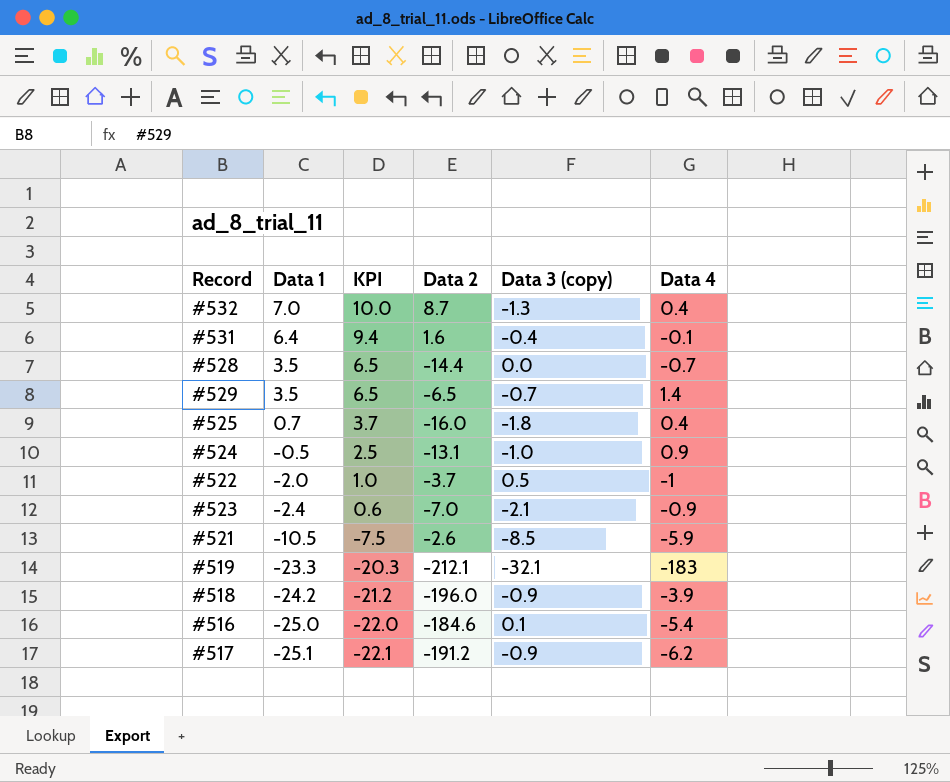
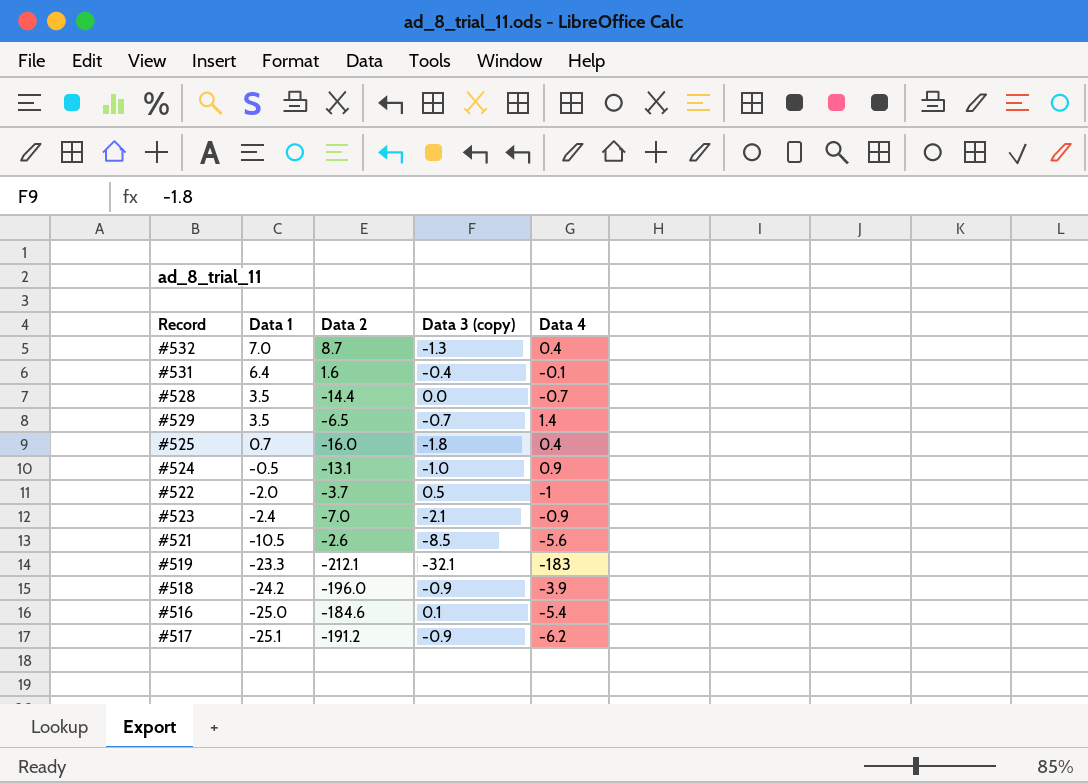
column KPI | formula: [Data 1] + 3 -> none
#521 | Data 4: -5.9 -> -5.6

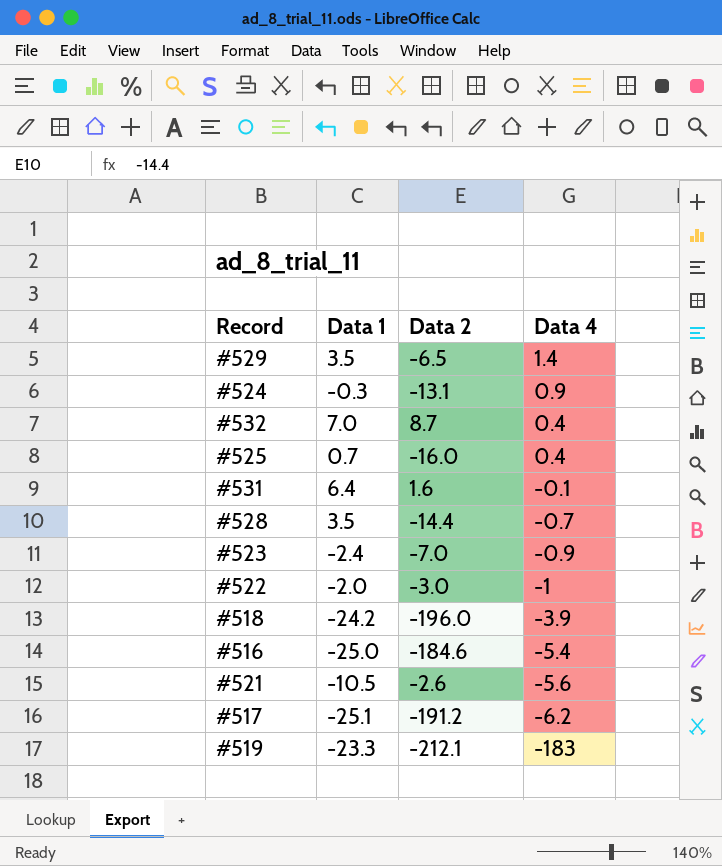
row order: Data 1 descending -> Data 4 descending
column Data 3 (copy) | position: 4 -> none
#524 | Data 1: -0.5 -> -0.3
#522 | Data 2: -3.7 -> -3.0

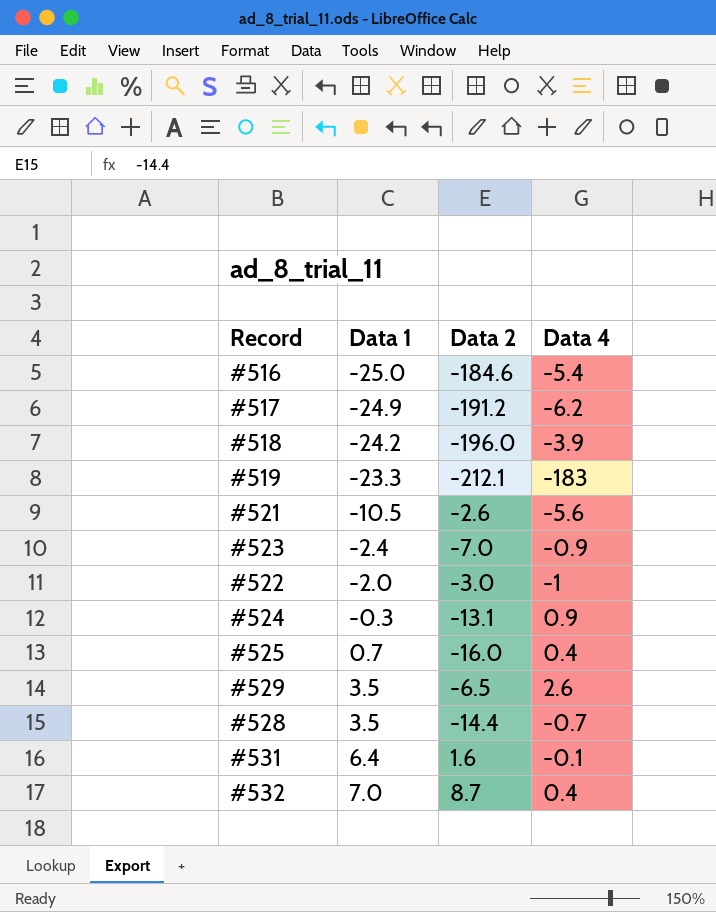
row order: Data 4 descending -> Data 1 ascending
#517 | Data 1: -25.1 -> -24.9
#529 | Data 4: 1.4 -> 2.6

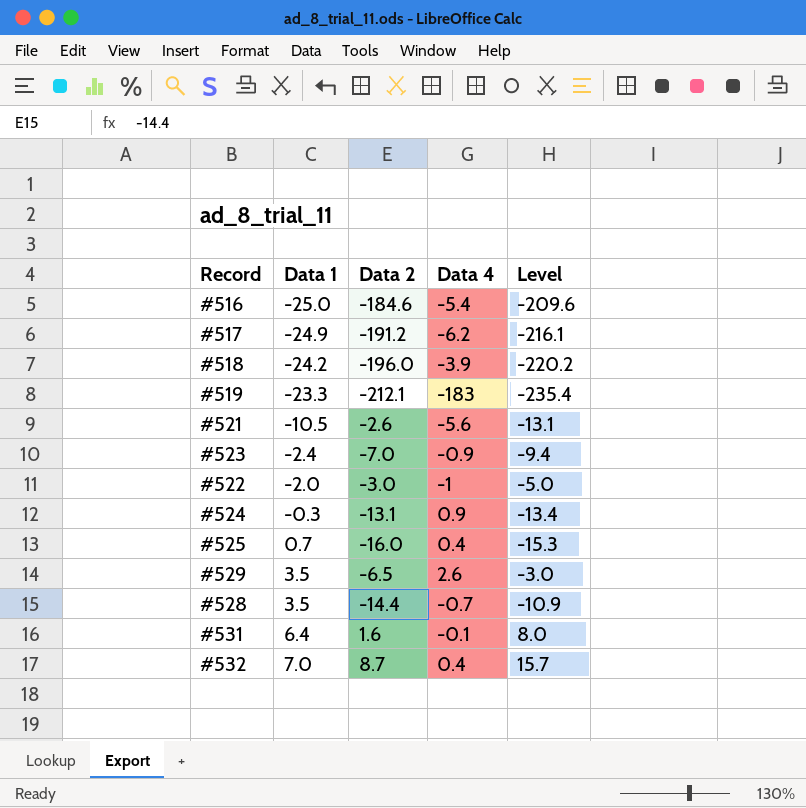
column Level | formula: none -> [Data 1] + [Data 2]

